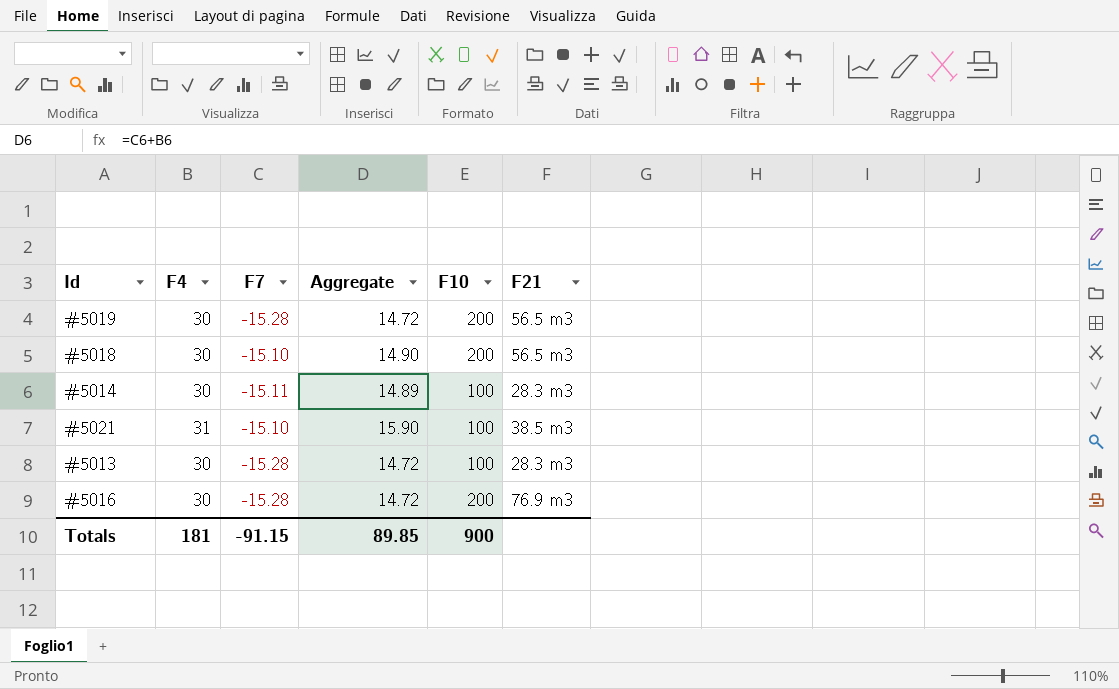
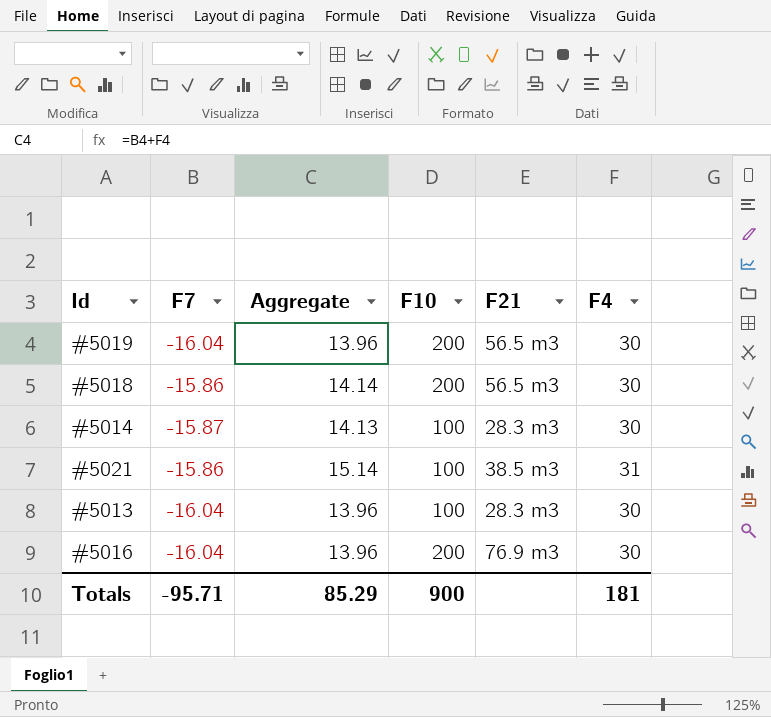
column F4 | position: 2 -> 6
#5019 | F7: -15.28 -> -16.04
#5019 | Aggregate: 14.72 -> 13.96
#5018 | F7: -15.10 -> -15.86
#5018 | Aggregate: 14.90 -> 14.14
#5014 | F7: -15.11 -> -15.87
#5014 | Aggregate: 14.89 -> 14.13
#5021 | F7: -15.10 -> -15.86
#5021 | Aggregate: 15.90 -> 15.14
#5013 | F7: -15.28 -> -16.04
#5013 | Aggregate: 14.72 -> 13.96
#5016 | F7: -15.28 -> -16.04
#5016 | Aggregate: 14.72 -> 13.96
Totals | F7: -91.15 -> -95.71
Totals | Aggregate: 89.85 -> 85.29

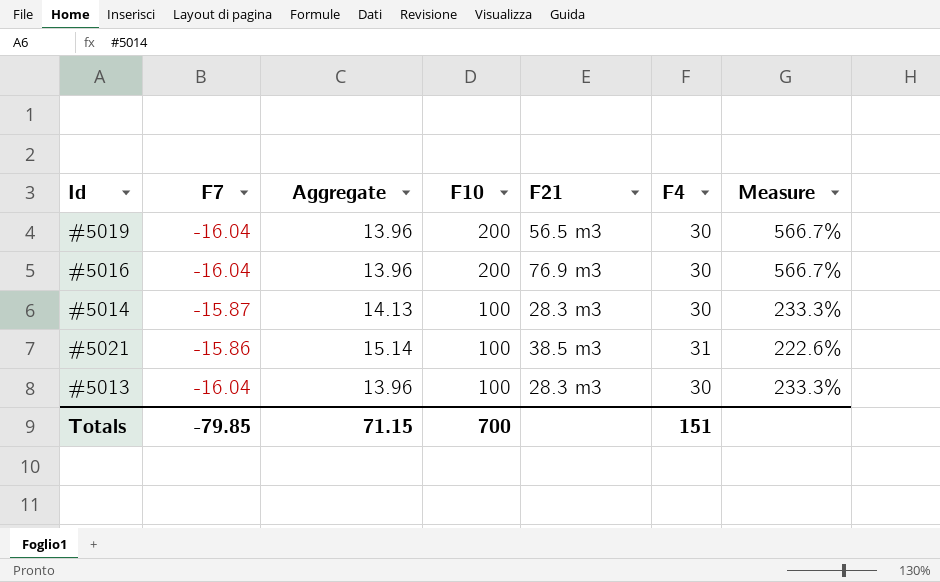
row order: none -> F10 descending
column Measure | formula: none -> ([F10] - [F4]) / [F4]
row #5018: -15.86 | 14.14 | 200 | 56.5 m3 | 30 -> none
Totals | F7: -95.71 -> -79.85
Totals | Aggregate: 85.29 -> 71.15
Totals | F10: 900 -> 700
Totals | F4: 181 -> 151

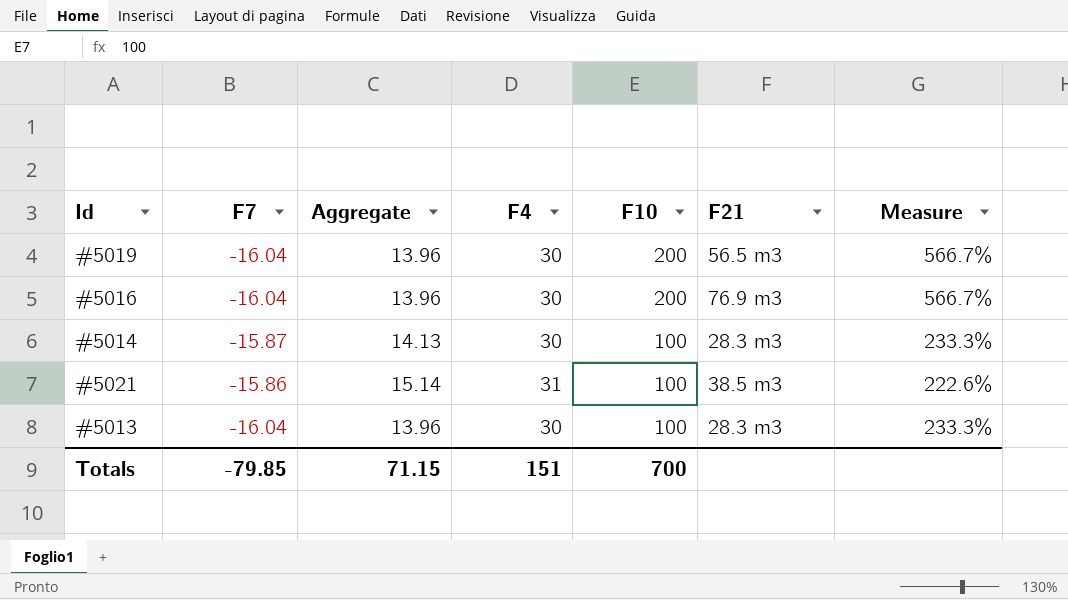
column F4 | position: 6 -> 4

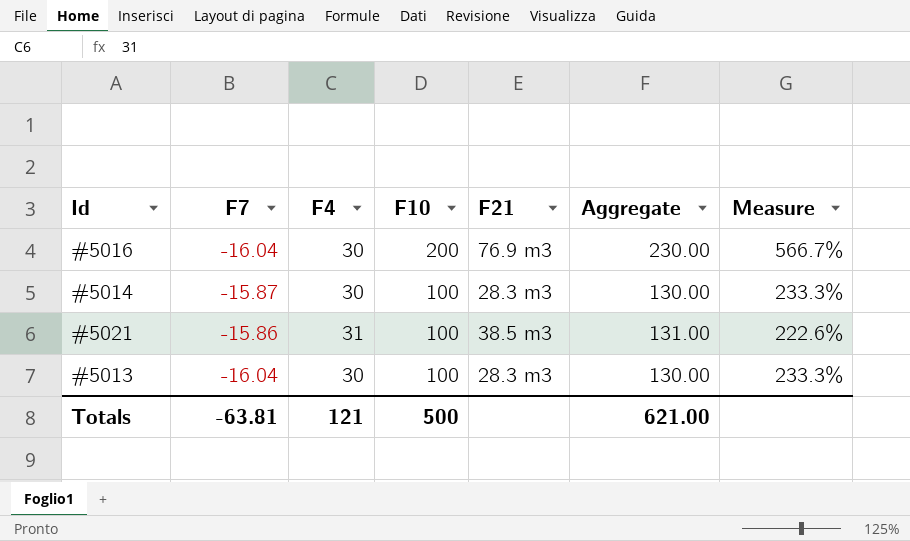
column Aggregate | formula: [F7] + [F4] -> [F4] + [F10]
column Aggregate | position: 3 -> 6
row #5019: -16.04 | 13.96 | 30 | 200 | 56.5 m3 | 566.7% -> none
Totals | F7: -79.85 -> -63.81
Totals | F4: 151 -> 121
Totals | F10: 700 -> 500
Totals | Aggregate: 71.15 -> 621.00

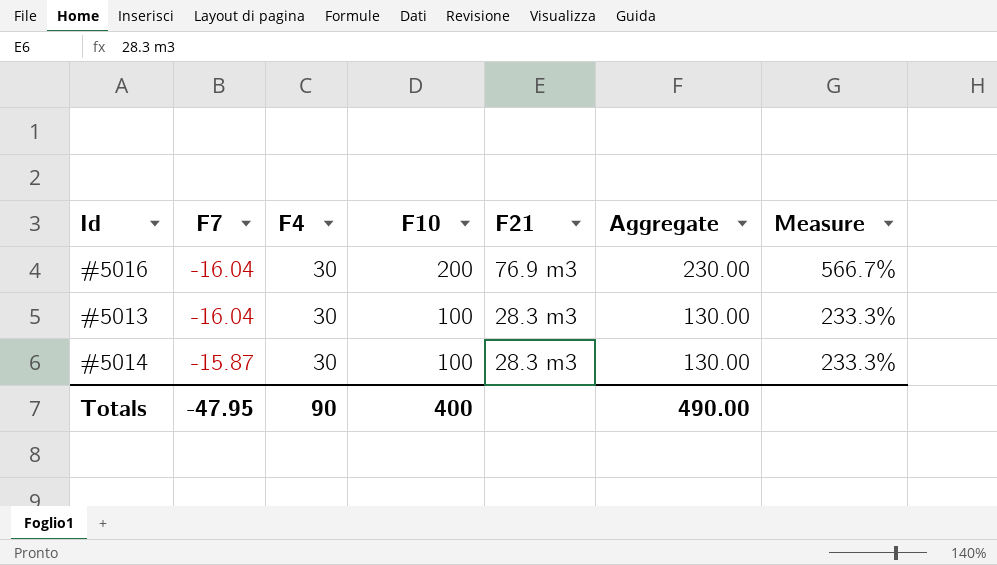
row order: F10 descending -> F7 ascending
row #5021: -15.86 | 31 | 100 | 38.5 m3 | 131.00 | 222.6% -> none
Totals | F7: -63.81 -> -47.95
Totals | F4: 121 -> 90
Totals | F10: 500 -> 400
Totals | Aggregate: 621.00 -> 490.00

